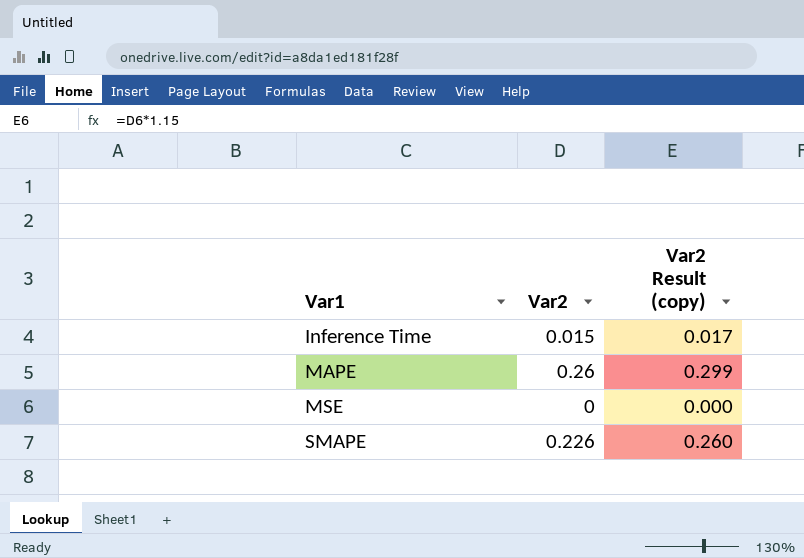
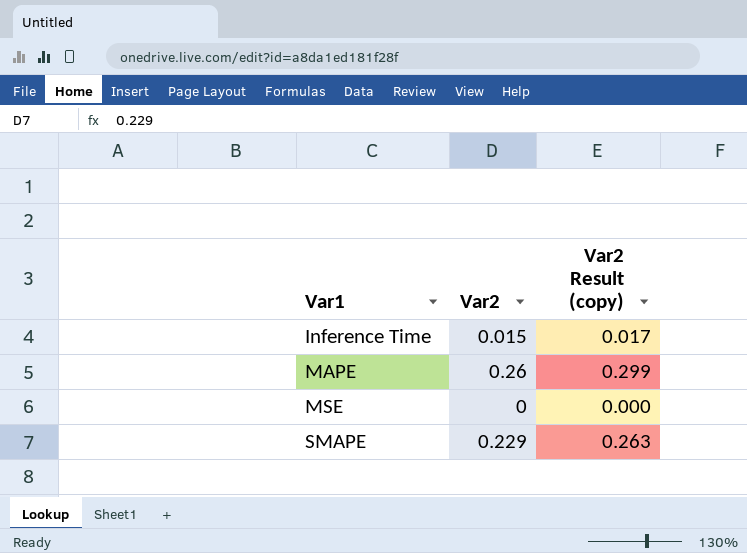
SMAPE | Var2: 0.226 -> 0.229
SMAPE | Var2 Result (copy): 0.260 -> 0.263

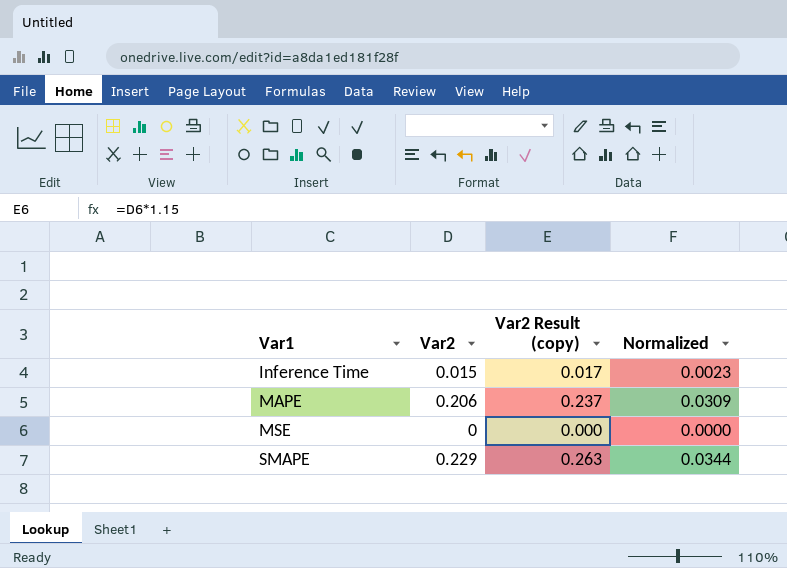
column Normalized | formula: none -> [Var2] * 0.15
MAPE | Var2: 0.26 -> 0.206
MAPE | Var2 Result (copy): 0.299 -> 0.237

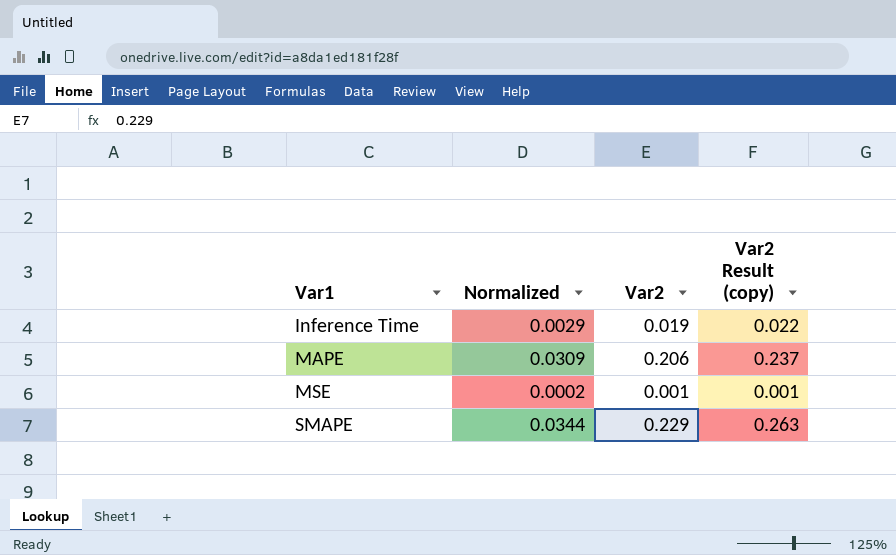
column Normalized | position: 4 -> 2
Inference Time | Normalized: 0.0023 -> 0.0029
Inference Time | Var2: 0.015 -> 0.019
Inference Time | Var2 Result (copy): 0.017 -> 0.022
MSE | Normalized: 0.0000 -> 0.0002
MSE | Var2: 0 -> 0.001
MSE | Var2 Result (copy): 0.000 -> 0.001

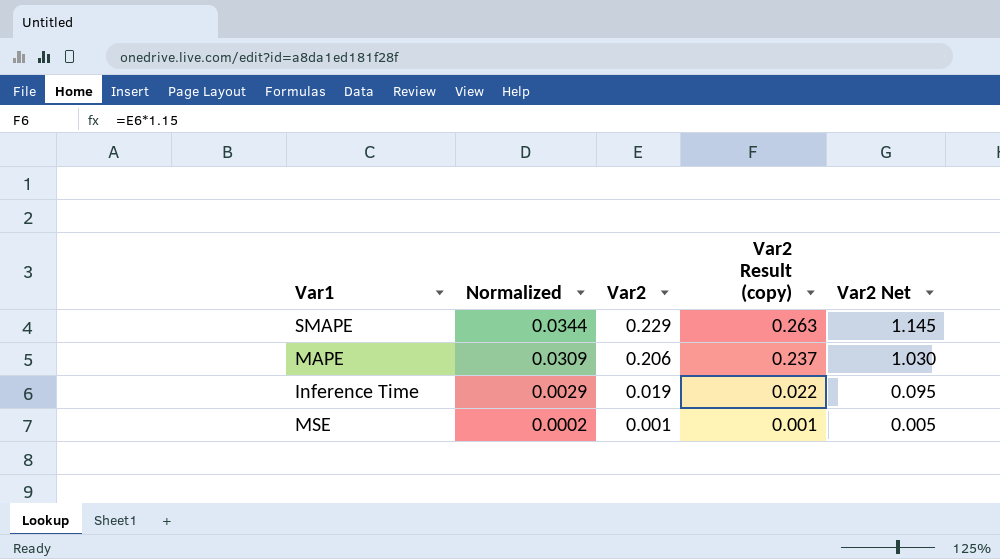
row order: Var1 ascending -> Normalized descending
column Var2 Net | formula: none -> [Var2] * 5

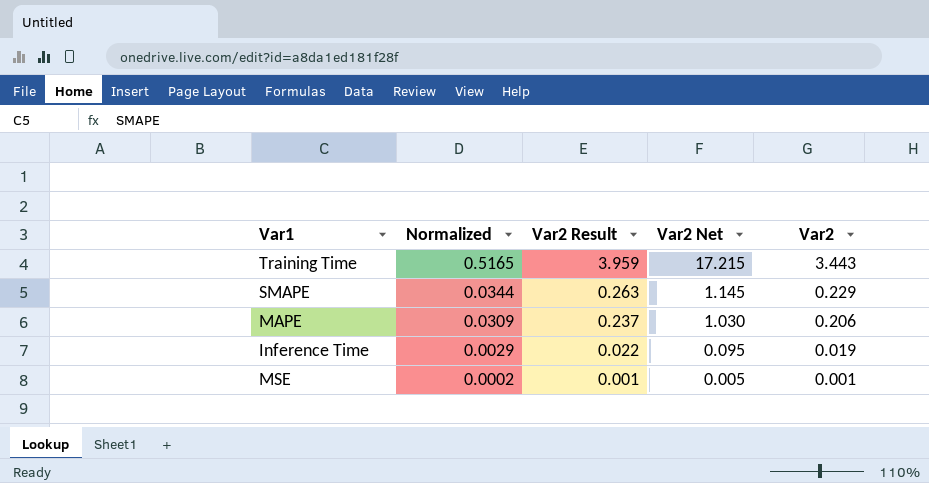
column name: Var2 Result (copy) -> Var2 Result
column Var2 | position: 3 -> 5
row Training Time: none -> 0.5165 | 3.959 | 17.215 | 3.443

